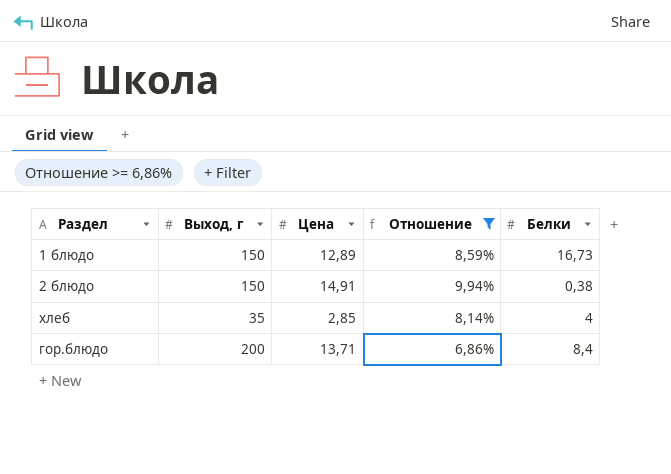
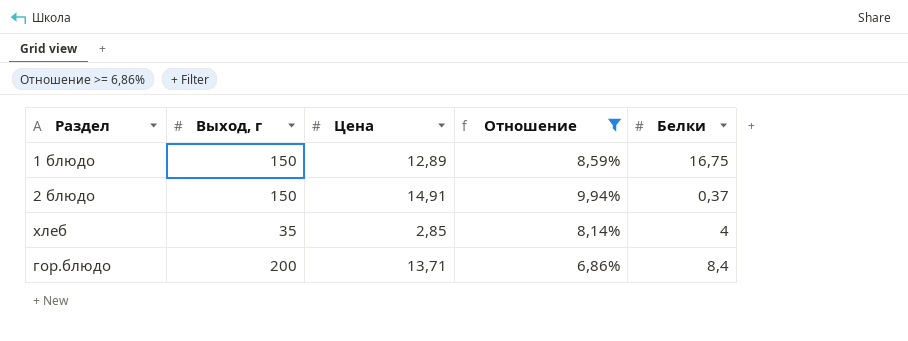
1 блюдо | Белки: 16,73 -> 16,75
2 блюдо | Белки: 0,38 -> 0,37

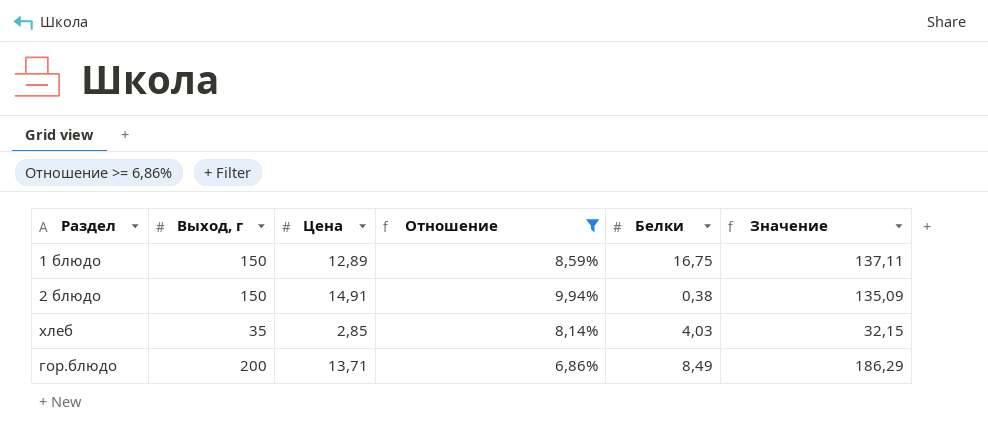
column Значение | formula: none -> [Выход, г] - [Цена]
2 блюдо | Белки: 0,37 -> 0,38
хлеб | Белки: 4 -> 4,03
гор.блюдо | Белки: 8,4 -> 8,49

